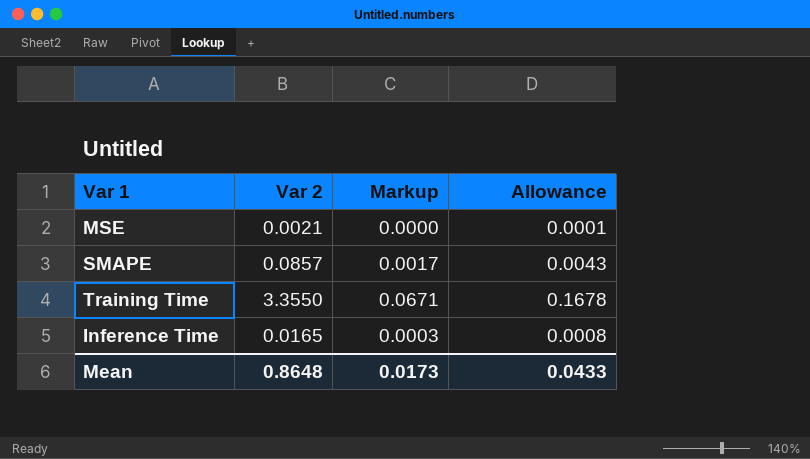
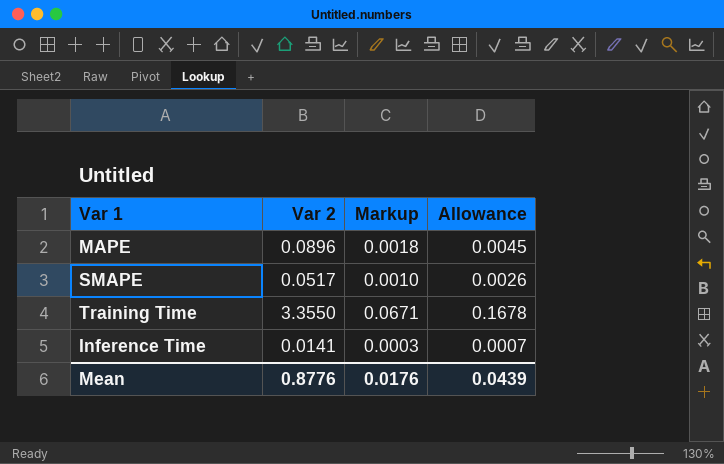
row MSE: 0.0021 | 0.0000 | 0.0001 -> none
row MAPE: none -> 0.0896 | 0.0018 | 0.0045
SMAPE | Var 2: 0.0857 -> 0.0517
SMAPE | Markup: 0.0017 -> 0.0010
SMAPE | Allowance: 0.0043 -> 0.0026
Inference Time | Var 2: 0.0165 -> 0.0141
Inference Time | Allowance: 0.0008 -> 0.0007
Mean | Var 2: 0.8648 -> 0.8776
Mean | Markup: 0.0173 -> 0.0176
Mean | Allowance: 0.0433 -> 0.0439

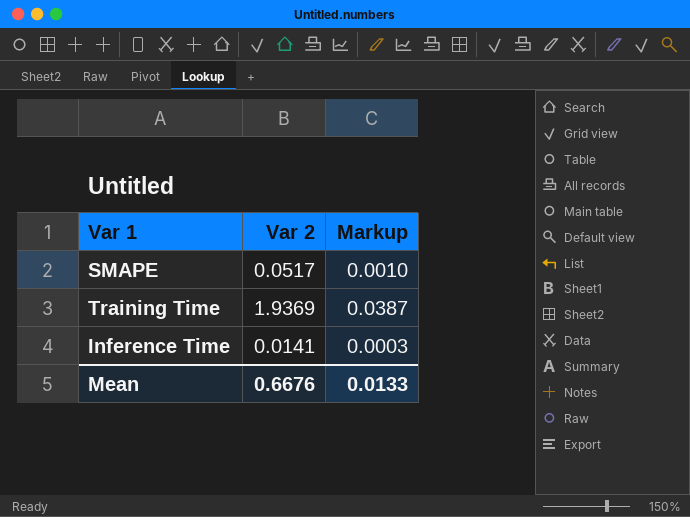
column Allowance | formula: [Var 2] * 0.05 -> none
row MAPE: 0.0896 | 0.0018 | 0.0045 -> none
Training Time | Var 2: 3.3550 -> 1.9369
Training Time | Markup: 0.0671 -> 0.0387
Mean | Var 2: 0.8776 -> 0.6676
Mean | Markup: 0.0176 -> 0.0133

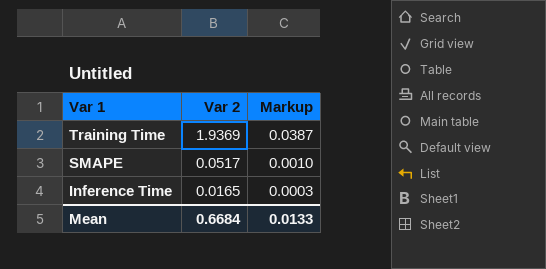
row order: none -> Var 1 descending
Inference Time | Var 2: 0.0141 -> 0.0165
Mean | Var 2: 0.6676 -> 0.6684

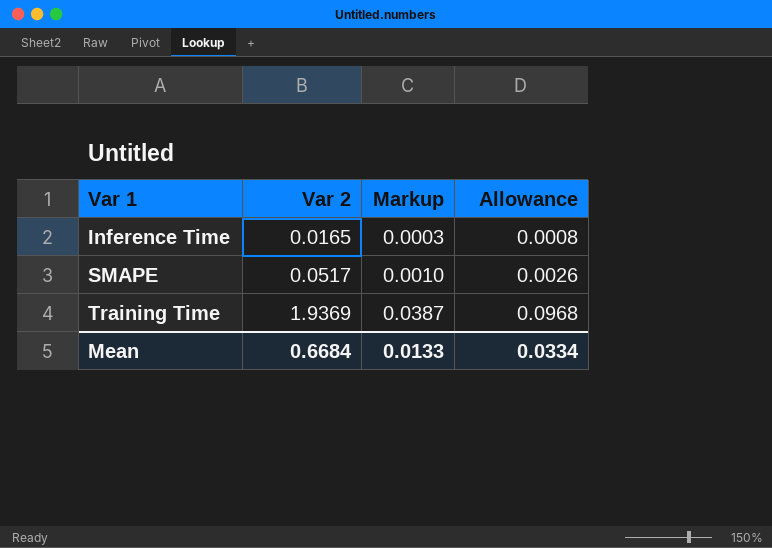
row order: Var 1 descending -> Var 1 ascending
column Allowance | formula: none -> [Var 2] * 0.05

